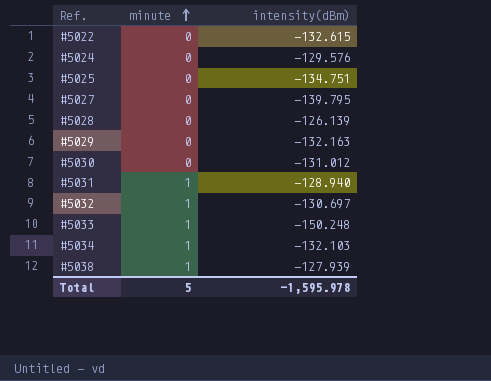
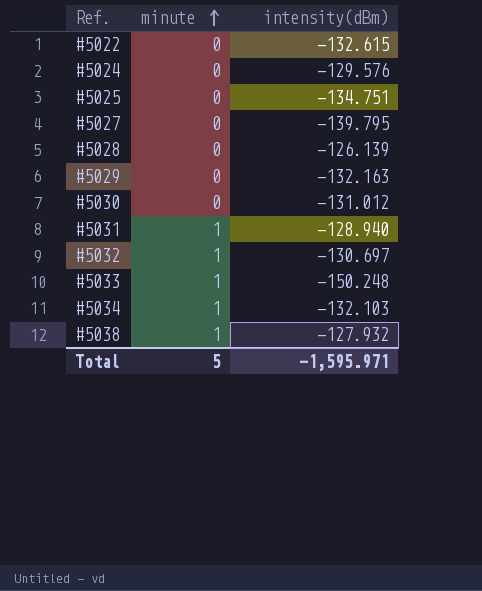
#5038 | intensity(dBm): -127.939 -> -127.932
Total | intensity(dBm): -1,595.978 -> -1,595.971

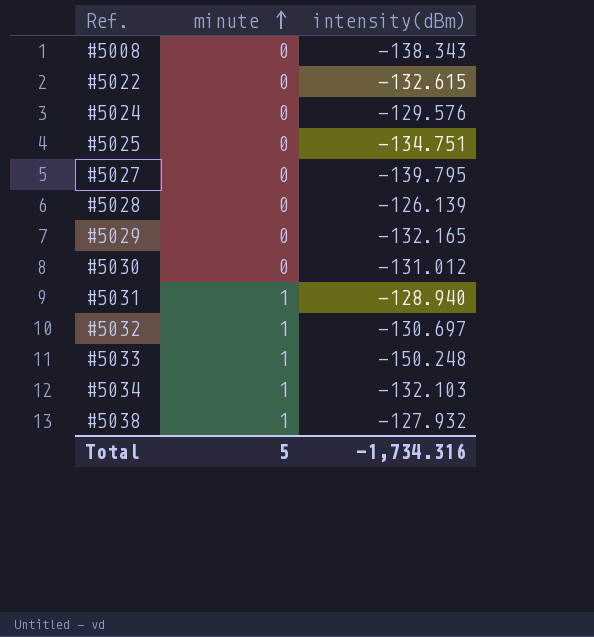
row #5008: none -> 0 | -138.343
#5029 | intensity(dBm): -132.163 -> -132.165
Total | intensity(dBm): -1,595.971 -> -1,734.316

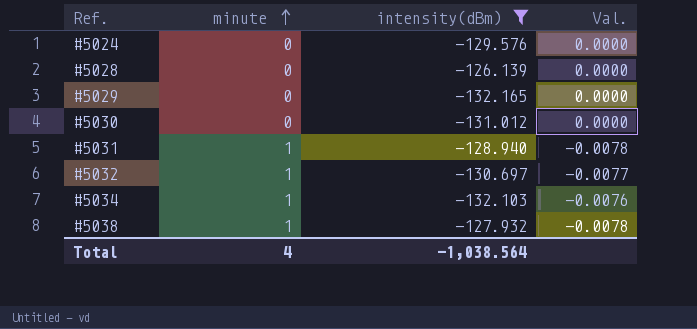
filter: none -> intensity(dBm) >= -132.165
column Val. | formula: none -> [minute] / [intensity(dBm)]
Total | minute: 5 -> 4
Total | intensity(dBm): -1,734.316 -> -1,038.564

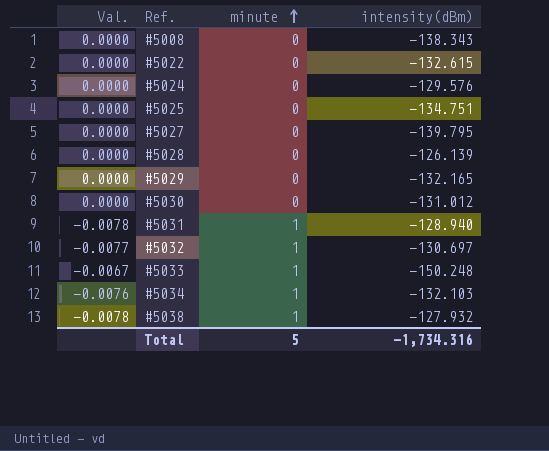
filter: intensity(dBm) >= -132.165 -> none
column Val. | position: 4 -> 1
Total | minute: 4 -> 5
Total | intensity(dBm): -1,038.564 -> -1,734.316

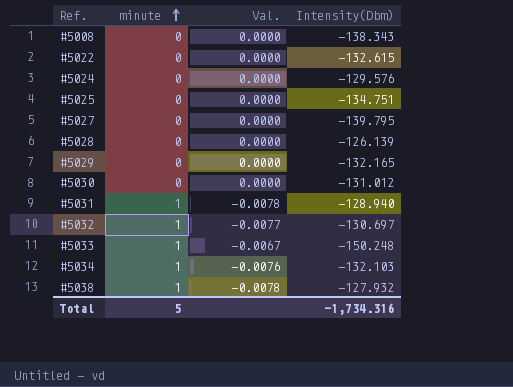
column Val. | position: 1 -> 3
column name: intensity(dBm) -> Intensity(Dbm)

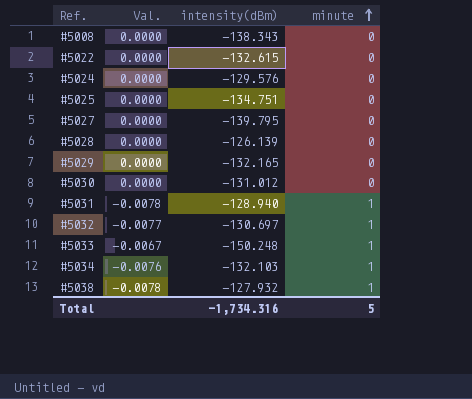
column name: Intensity(Dbm) -> intensity(dBm)
column minute | position: 2 -> 4

